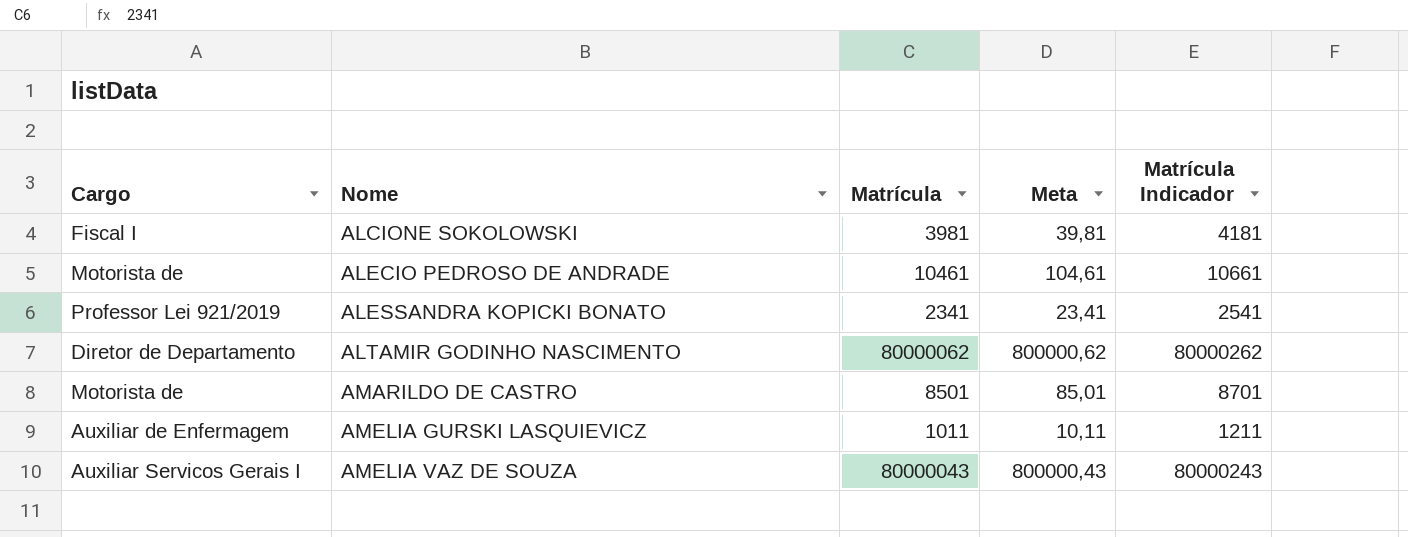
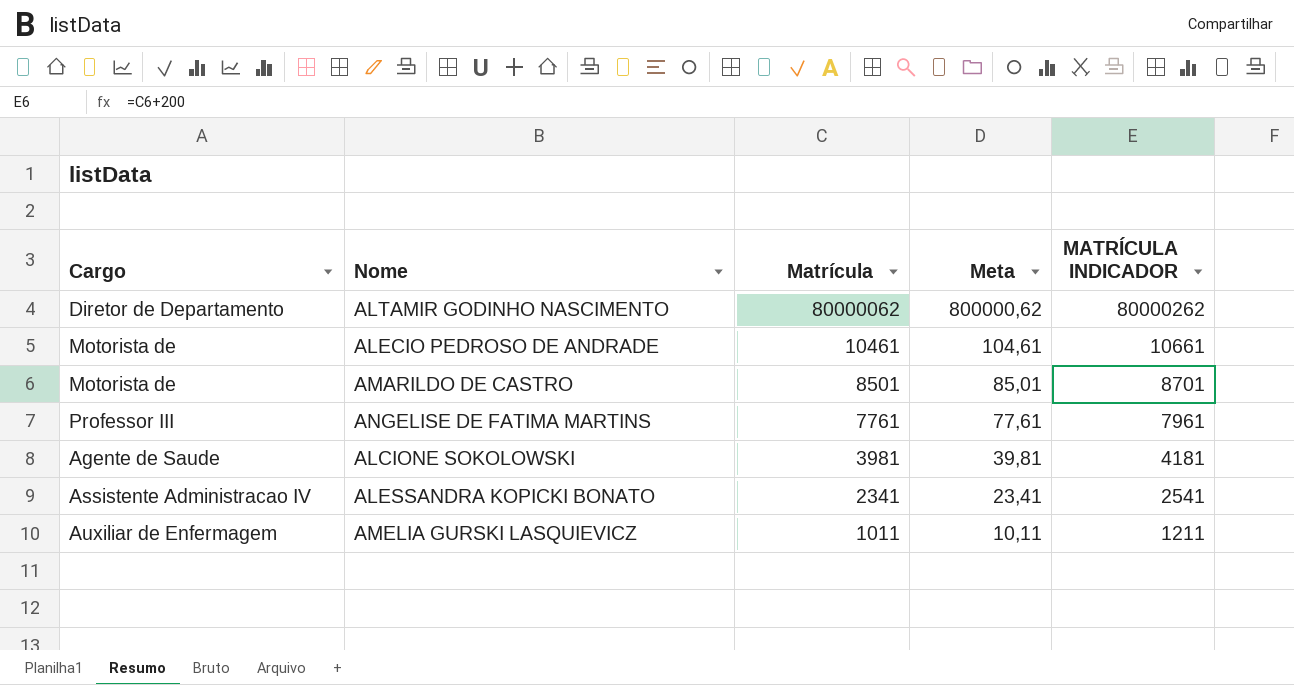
row order: Nome ascending -> Matrícula descending
column name: Matrícula Indicador -> MATRÍCULA INDICADOR
row AMELIA VAZ DE SOUZA: Auxiliar Servicos Gerais I | 80000043 | 800000,43 | 80000243 -> none
row ANGELISE DE FATIMA MARTINS: none -> Professor III | 7761 | 77,61 | 7961
ALCIONE SOKOLOWSKI | Cargo: Fiscal I -> Agente de Saude
ALESSANDRA KOPICKI BONATO | Cargo: Professor Lei 921/2019 -> Assistente Administracao IV

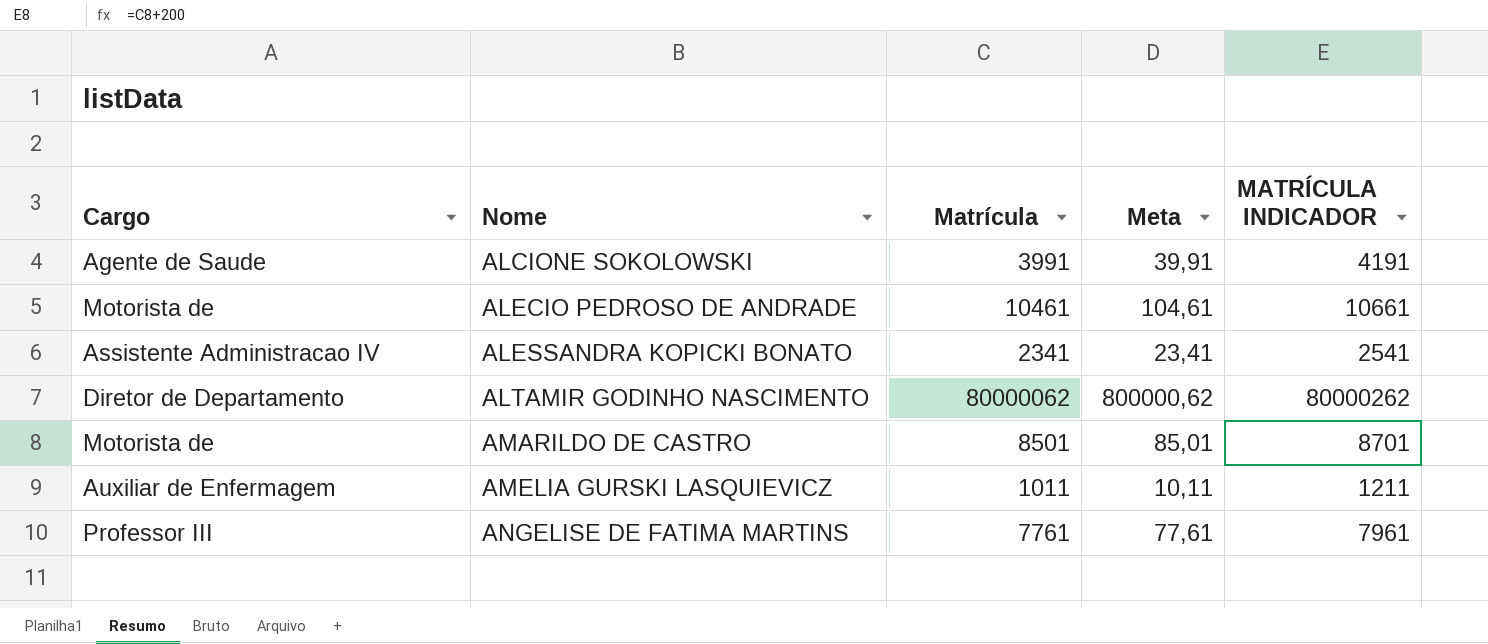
row order: Matrícula descending -> Nome ascending
ALCIONE SOKOLOWSKI | Matrícula: 3981 -> 3991
ALCIONE SOKOLOWSKI | Meta: 39,81 -> 39,91
ALCIONE SOKOLOWSKI | MATRÍCULA INDICADOR: 4181 -> 4191

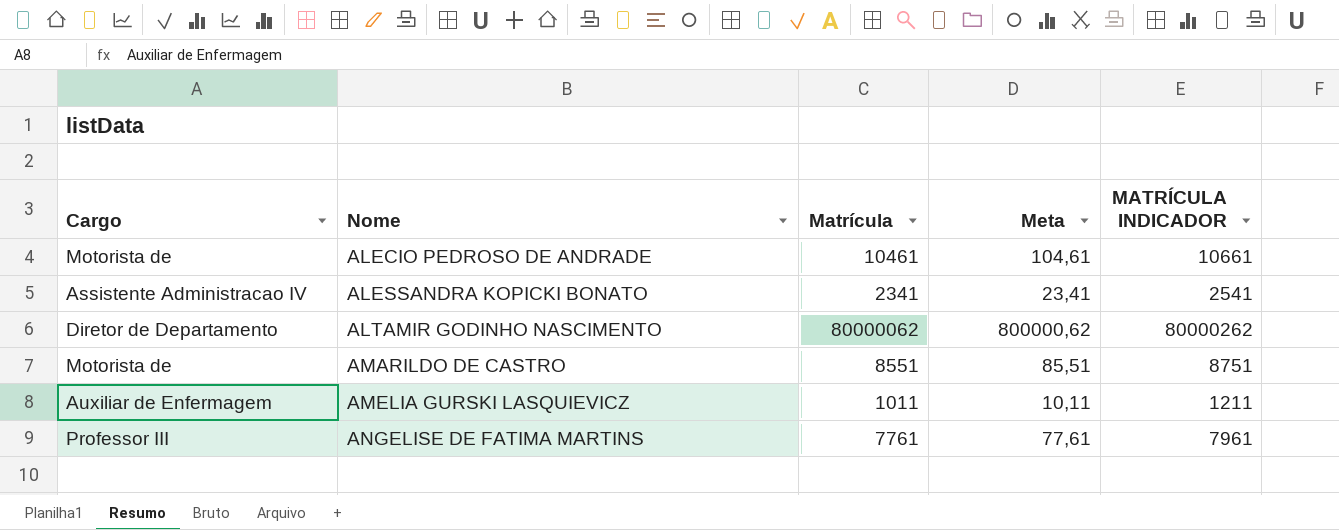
row ALCIONE SOKOLOWSKI: Agente de Saude | 3991 | 39,91 | 4191 -> none
AMARILDO DE CASTRO | Matrícula: 8501 -> 8551
AMARILDO DE CASTRO | Meta: 85,01 -> 85,51
AMARILDO DE CASTRO | MATRÍCULA INDICADOR: 8701 -> 8751

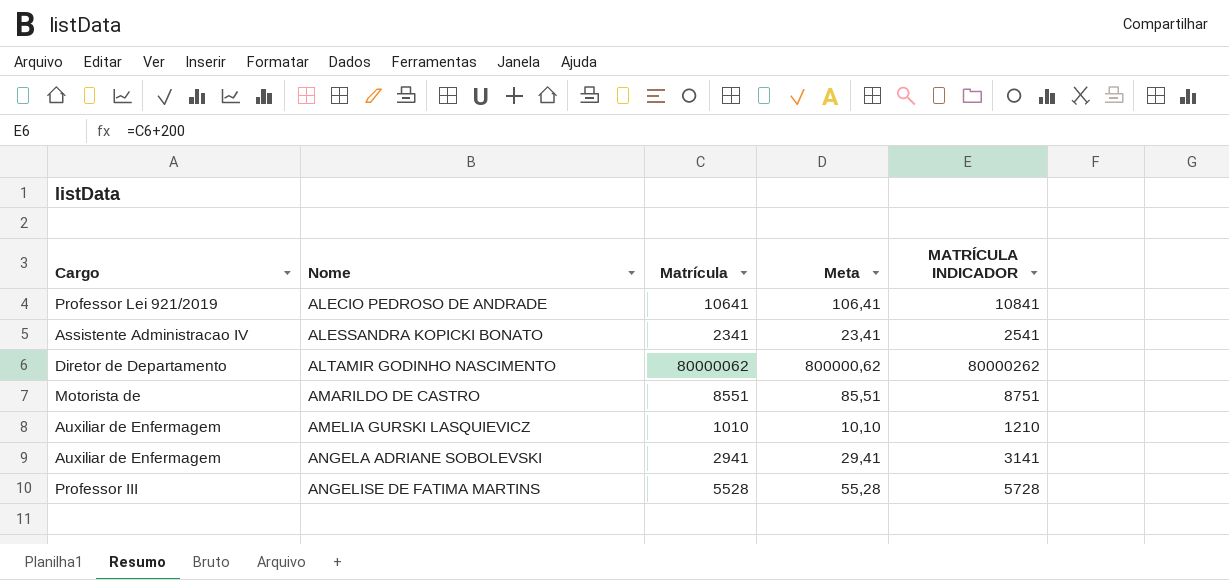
ALECIO PEDROSO DE ANDRADE | Cargo: Motorista de -> Professor Lei 921/2019
ALECIO PEDROSO DE ANDRADE | Matrícula: 10461 -> 10641
ALECIO PEDROSO DE ANDRADE | Meta: 104,61 -> 106,41
ALECIO PEDROSO DE ANDRADE | MATRÍCULA INDICADOR: 10661 -> 10841
AMELIA GURSKI LASQUIEVICZ | Matrícula: 1011 -> 1010
AMELIA GURSKI LASQUIEVICZ | Meta: 10,11 -> 10,10
AMELIA GURSKI LASQUIEVICZ | MATRÍCULA INDICADOR: 1211 -> 1210
row ANGELA ADRIANE SOBOLEVSKI: none -> Auxiliar de Enfermagem | 2941 | 29,41 | 3141
ANGELISE DE FATIMA MARTINS | Matrícula: 7761 -> 5528
ANGELISE DE FATIMA MARTINS | Meta: 77,61 -> 55,28
ANGELISE DE FATIMA MARTINS | MATRÍCULA INDICADOR: 7961 -> 5728

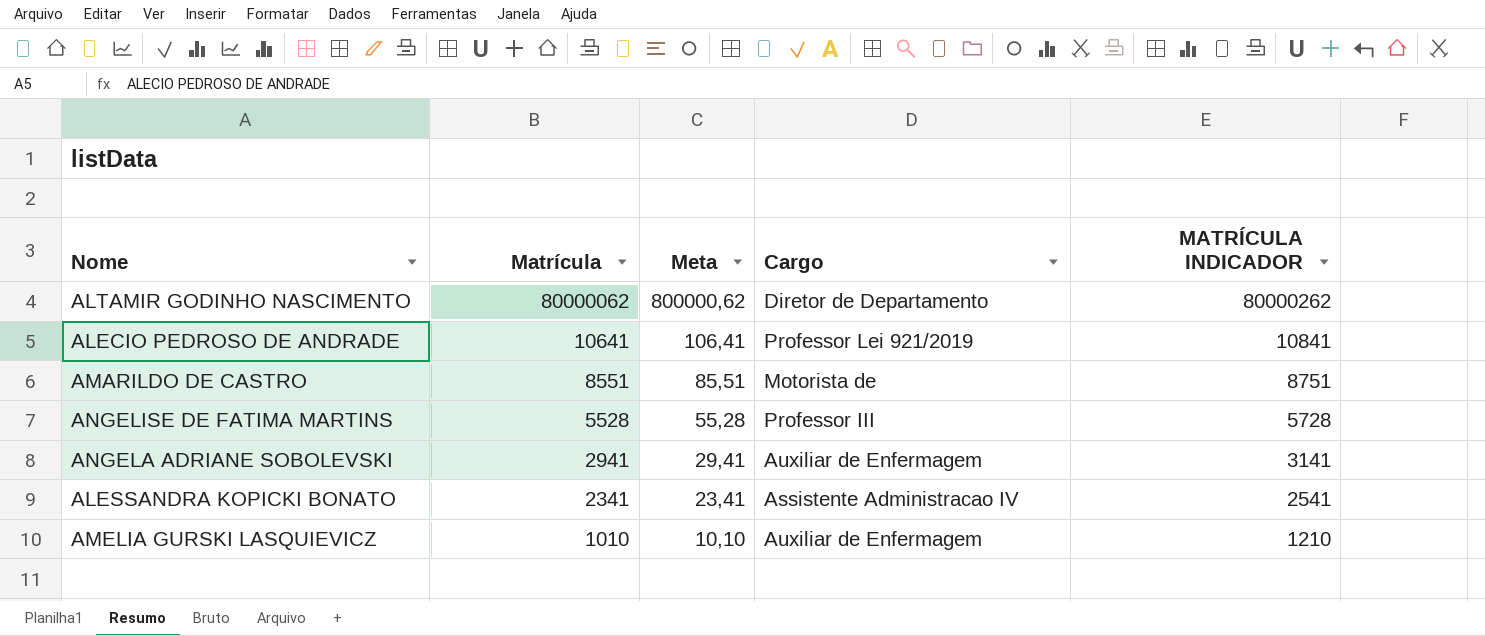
row order: Nome ascending -> Matrícula descending
column Cargo | position: 1 -> 4

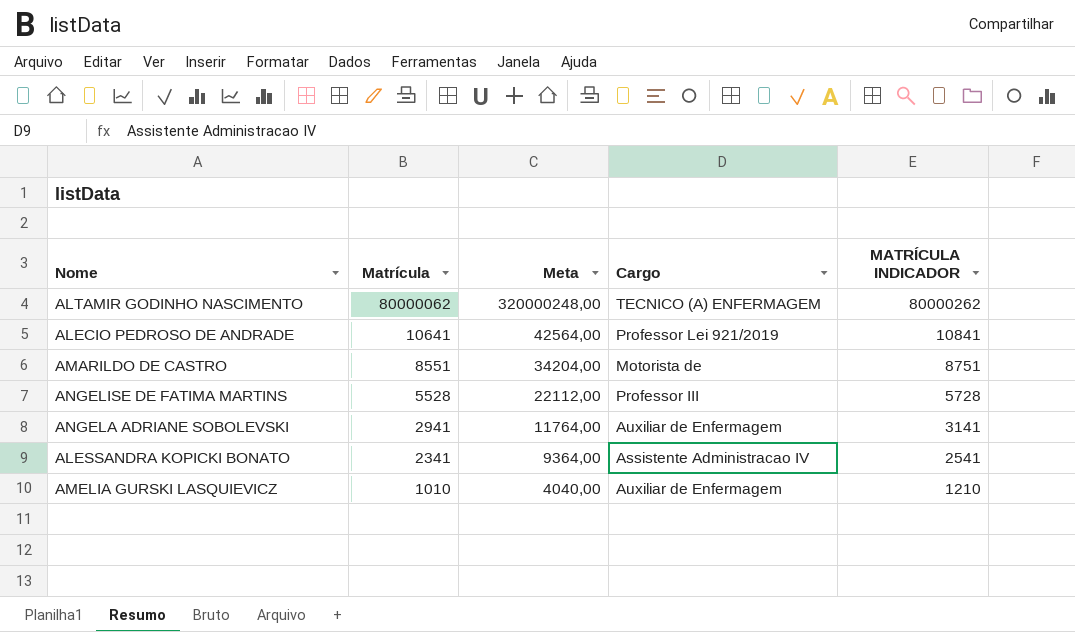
column Meta | formula: [Matrícula] * 0,01 -> [Matrícula] * 4
ALTAMIR GODINHO NASCIMENTO | Cargo: Diretor de Departamento -> TECNICO (A) ENFERMAGEM

